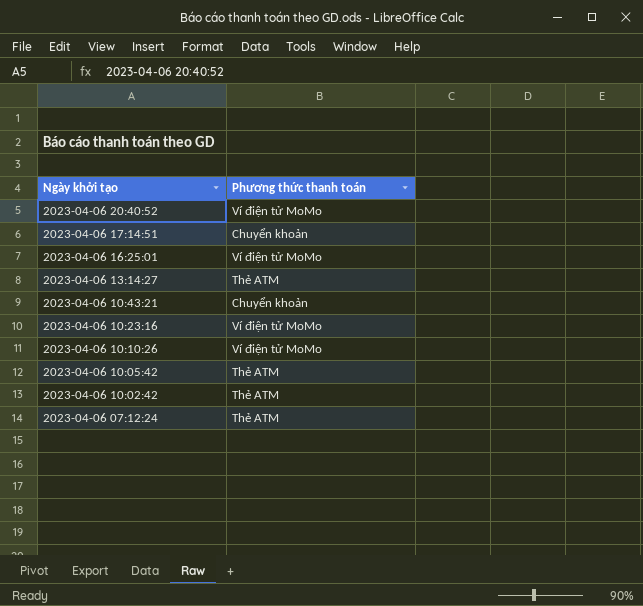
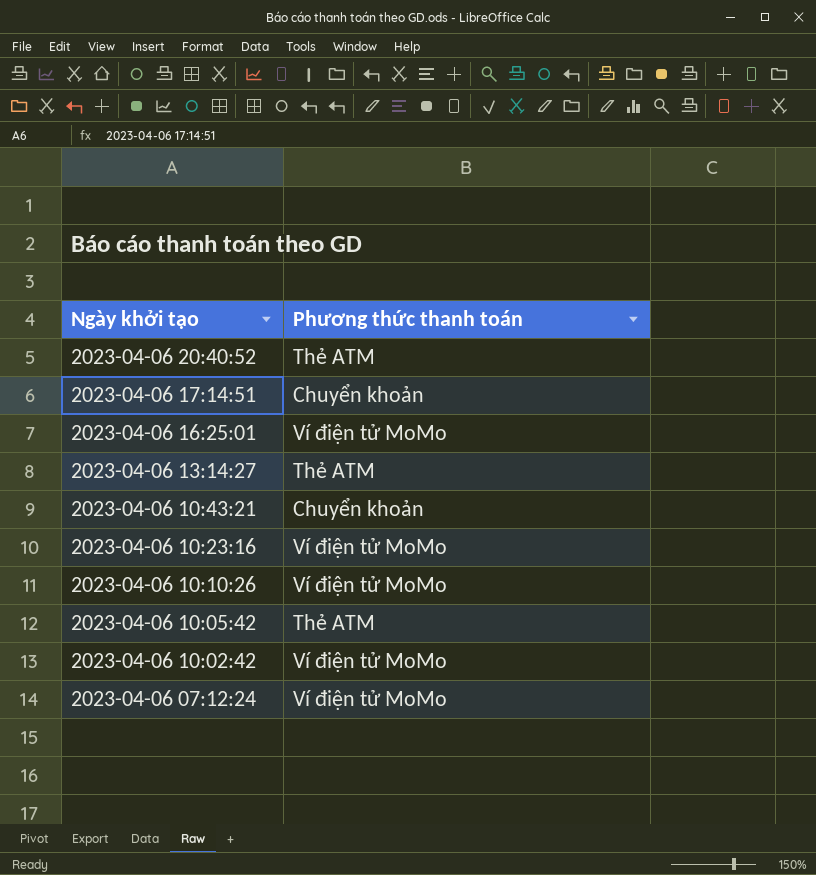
2023-04-06 20:40:52 | Phương thức thanh toán: Ví điện tử MoMo -> Thẻ ATM
2023-04-06 10:02:42 | Phương thức thanh toán: Thẻ ATM -> Ví điện tử MoMo
2023-04-06 07:12:24 | Phương thức thanh toán: Thẻ ATM -> Ví điện tử MoMo

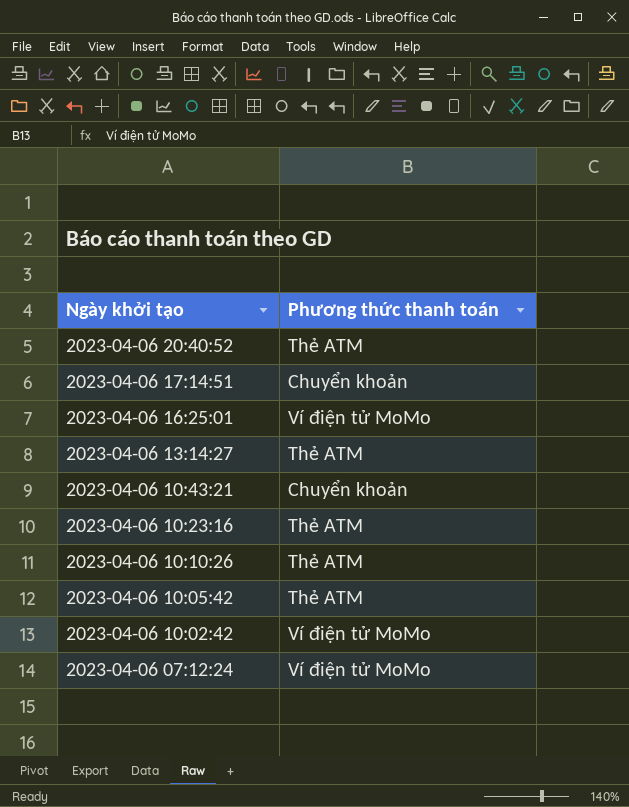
2023-04-06 10:23:16 | Phương thức thanh toán: Ví điện tử MoMo -> Thẻ ATM
2023-04-06 10:10:26 | Phương thức thanh toán: Ví điện tử MoMo -> Thẻ ATM

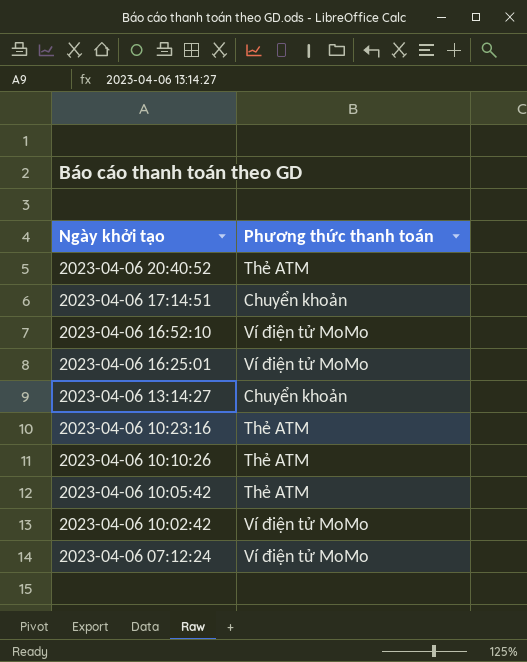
row 2023-04-06 10:43:21: Chuyển khoản -> none
row 2023-04-06 16:52:10: none -> Ví điện tử MoMo
2023-04-06 13:14:27 | Phương thức thanh toán: Thẻ ATM -> Chuyển khoản

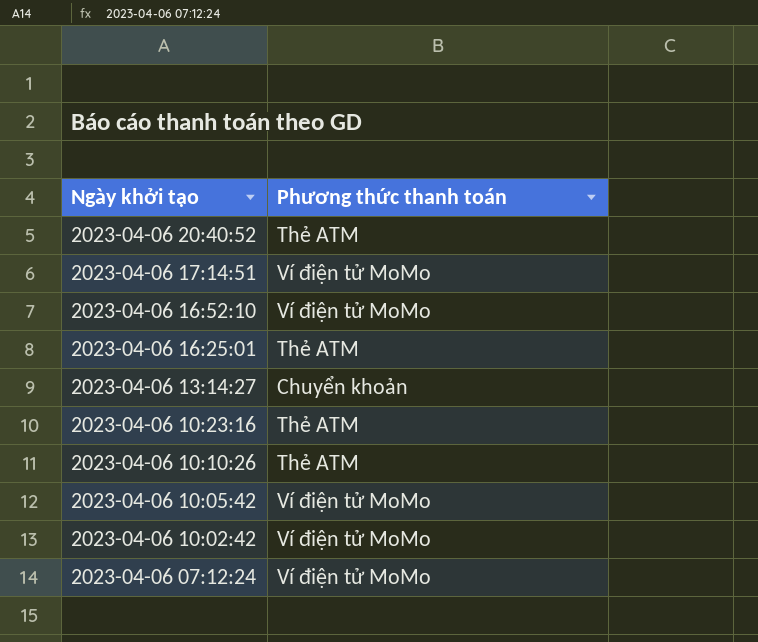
2023-04-06 17:14:51 | Phương thức thanh toán: Chuyển khoản -> Ví điện tử MoMo
2023-04-06 16:25:01 | Phương thức thanh toán: Ví điện tử MoMo -> Thẻ ATM
2023-04-06 10:05:42 | Phương thức thanh toán: Thẻ ATM -> Ví điện tử MoMo

